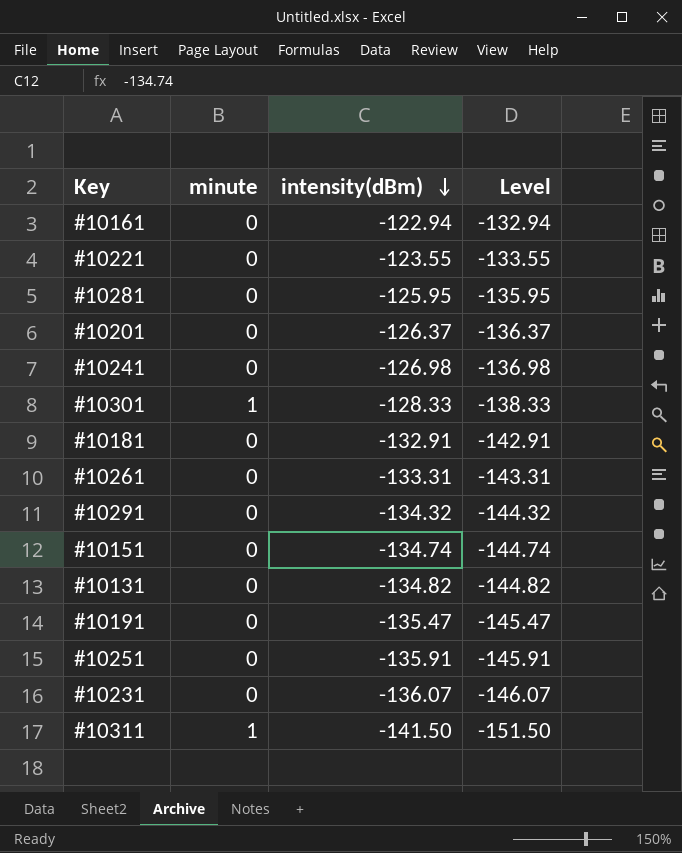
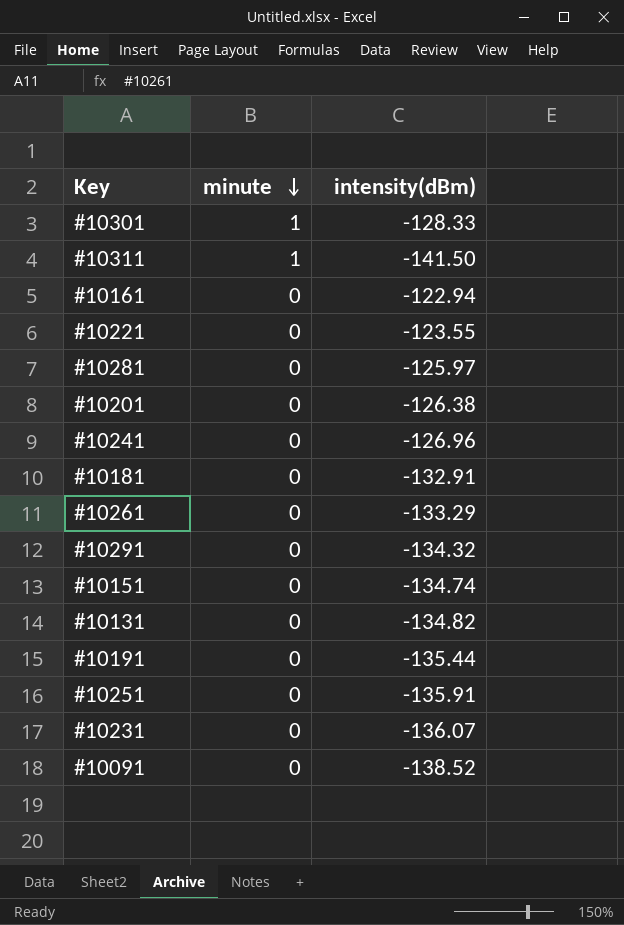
row order: intensity(dBm) descending -> minute descending
column Level | formula: [intensity(dBm)] - 10 -> none
#10281 | intensity(dBm): -125.95 -> -125.97
#10201 | intensity(dBm): -126.37 -> -126.38
#10241 | intensity(dBm): -126.98 -> -126.96
#10261 | intensity(dBm): -133.31 -> -133.29
#10191 | intensity(dBm): -135.47 -> -135.44
row #10091: none -> 0 | -138.52

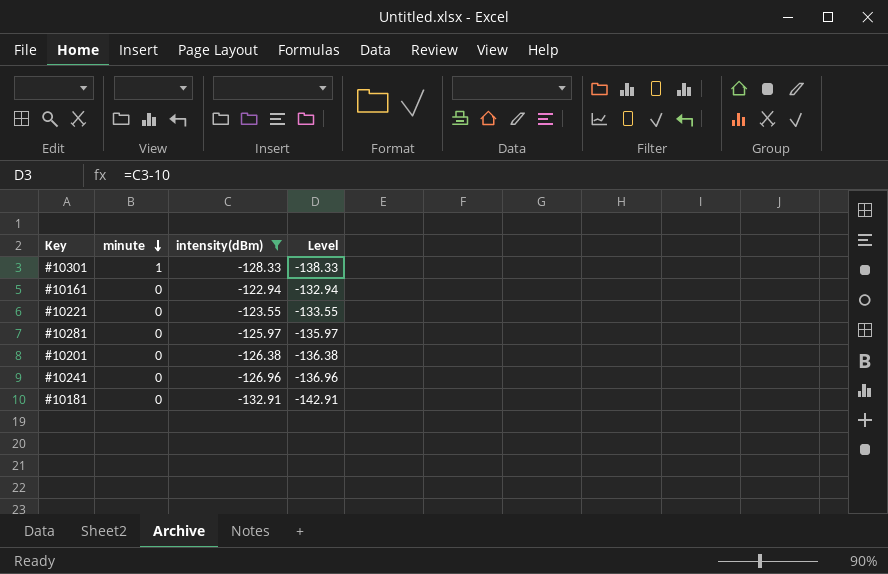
filter: none -> intensity(dBm) >= -132.91
column Level | formula: none -> [intensity(dBm)] - 10

